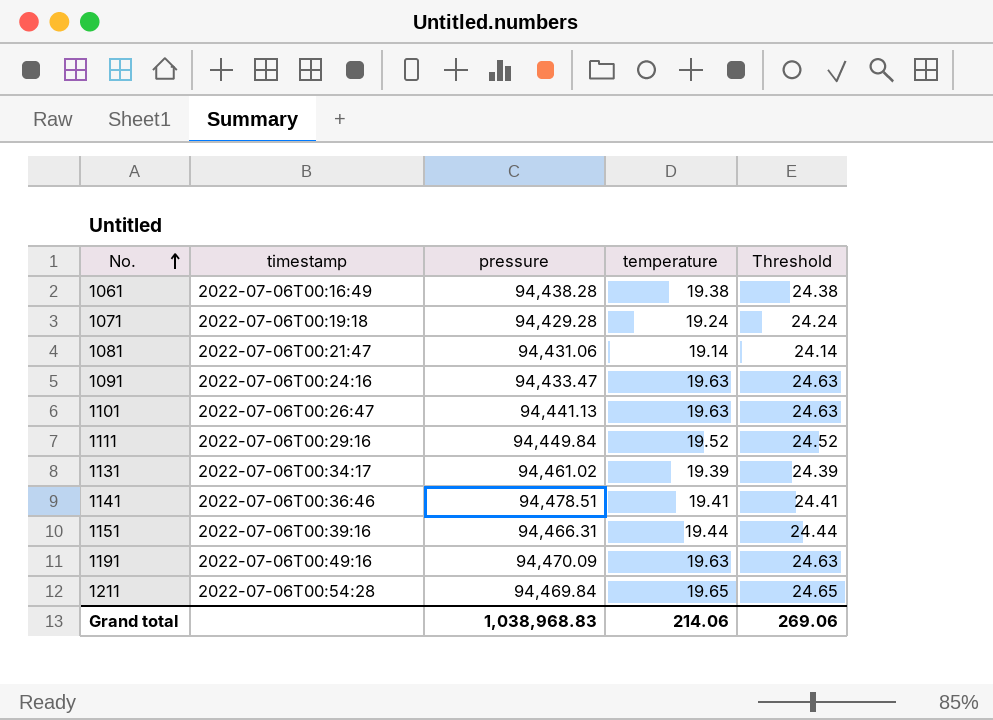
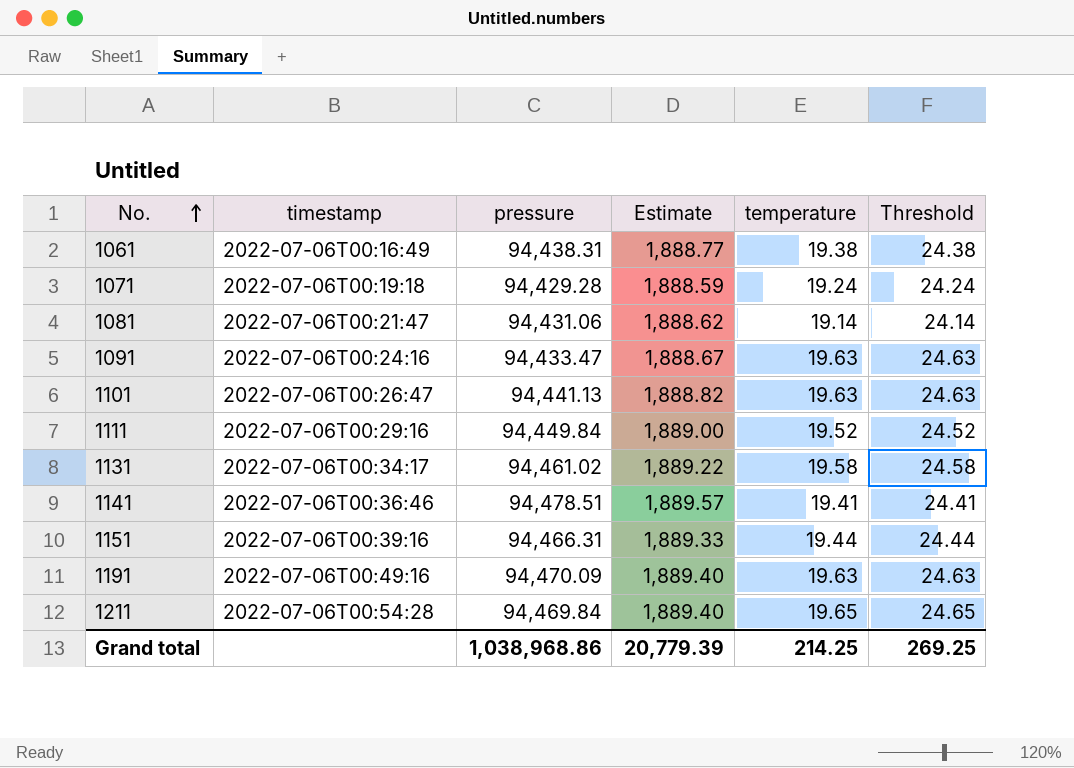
column Estimate | formula: none -> [pressure] * 0.02
1061 | pressure: 94,438.28 -> 94,438.31
1131 | temperature: 19.39 -> 19.58
1131 | Threshold: 24.39 -> 24.58
Grand total | pressure: 1,038,968.83 -> 1,038,968.86
Grand total | temperature: 214.06 -> 214.25
Grand total | Threshold: 269.06 -> 269.25

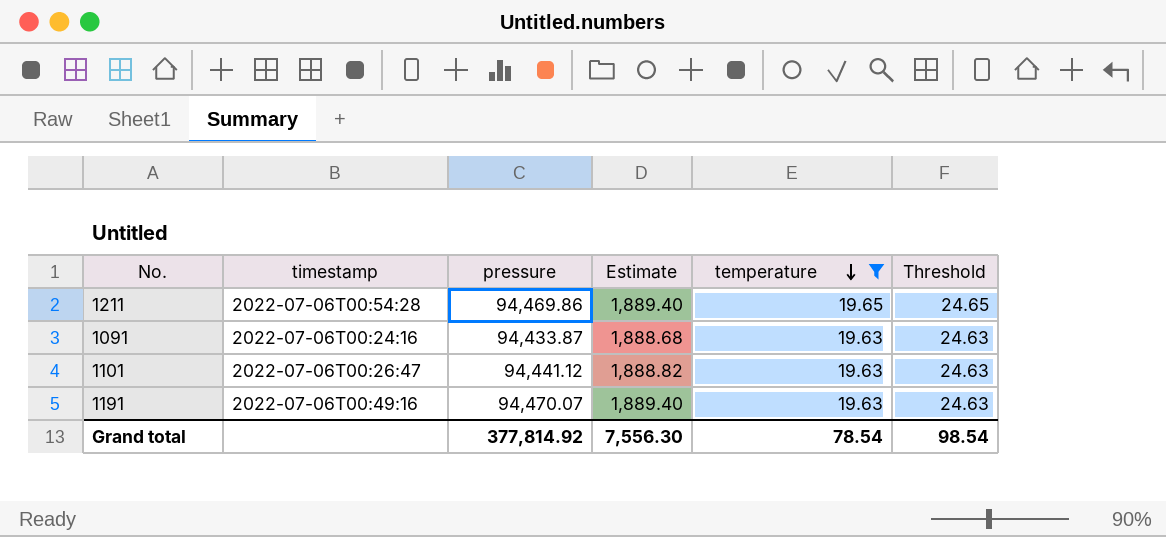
filter: none -> temperature >= 19.63
row order: No. ascending -> temperature descending
1211 | pressure: 94,469.84 -> 94,469.86
1091 | pressure: 94,433.47 -> 94,433.87
1091 | Estimate: 1,888.67 -> 1,888.68
1101 | pressure: 94,441.13 -> 94,441.12
1191 | pressure: 94,470.09 -> 94,470.07
Grand total | pressure: 1,038,968.86 -> 377,814.92
Grand total | Estimate: 20,779.39 -> 7,556.30
Grand total | temperature: 214.25 -> 78.54
Grand total | Threshold: 269.25 -> 98.54

